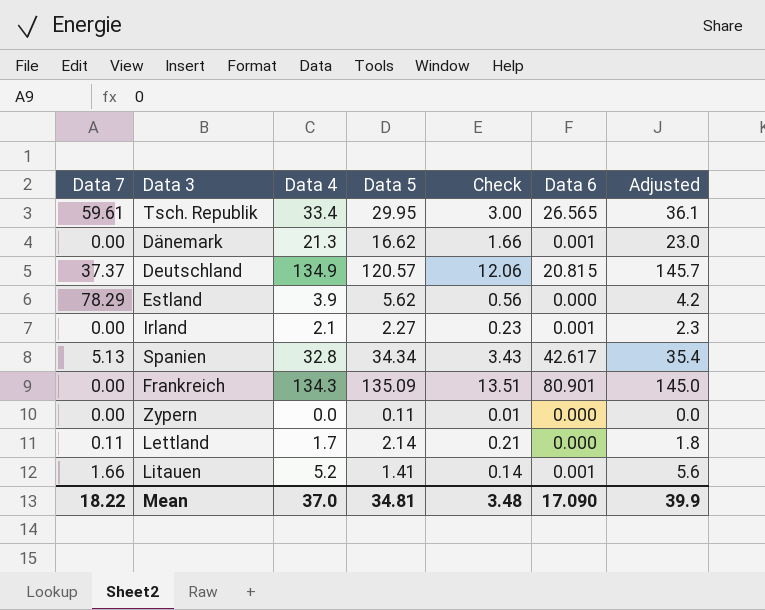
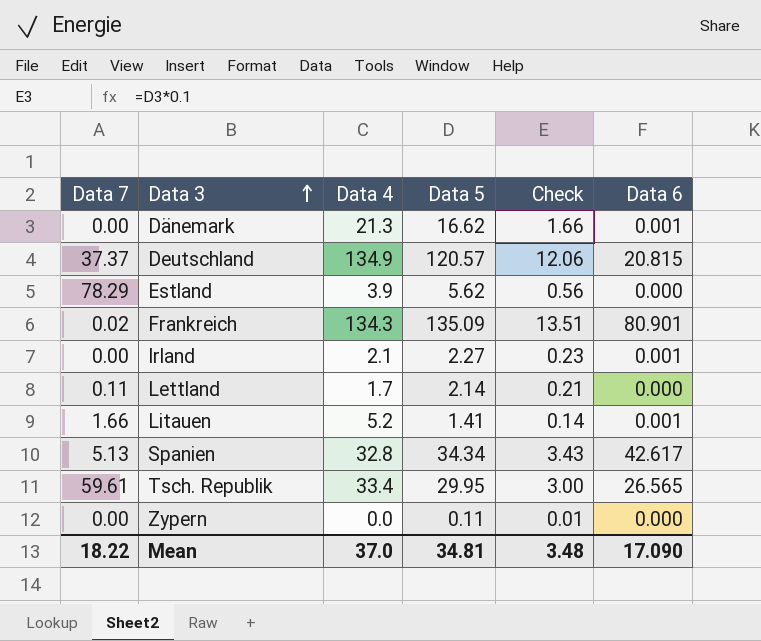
row order: none -> Data 3 ascending
column Adjusted | formula: [Data 4] * 1.08 -> none
Frankreich | Data 7: 0.00 -> 0.02

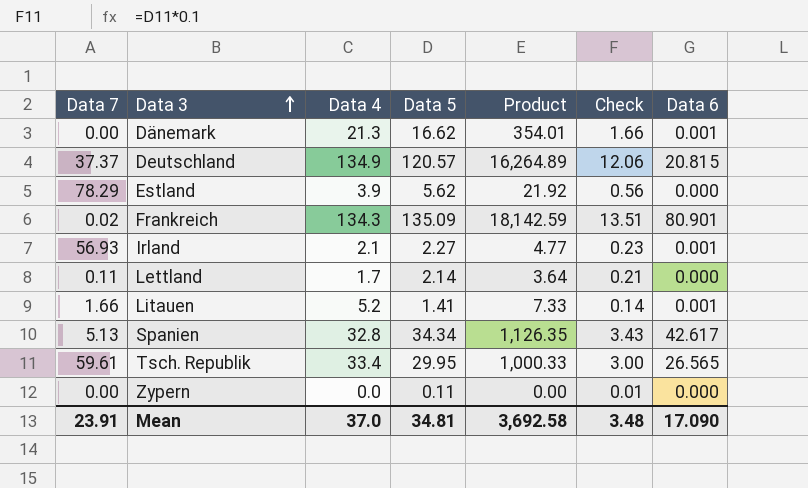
column Product | formula: none -> [Data 4] * [Data 5]
Irland | Data 7: 0.00 -> 56.93
Mean | Data 7: 18.22 -> 23.91

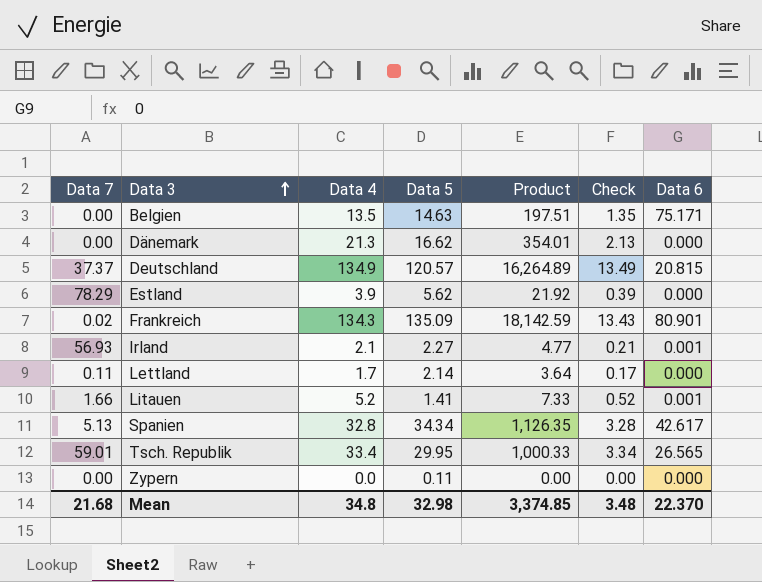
column Check | formula: [Data 5] * 0.1 -> [Data 4] * 0.1
row Belgien: none -> 0.00 | 13.5 | 14.63 | 197.51 | 1.35 | 75.171
Dänemark | Data 6: 0.001 -> 0.000
Tsch. Republik | Data 7: 59.61 -> 59.01
Mean | Data 7: 23.91 -> 21.68
Mean | Data 4: 37.0 -> 34.8
Mean | Data 5: 34.81 -> 32.98
Mean | Product: 3,692.58 -> 3,374.85
Mean | Data 6: 17.090 -> 22.370

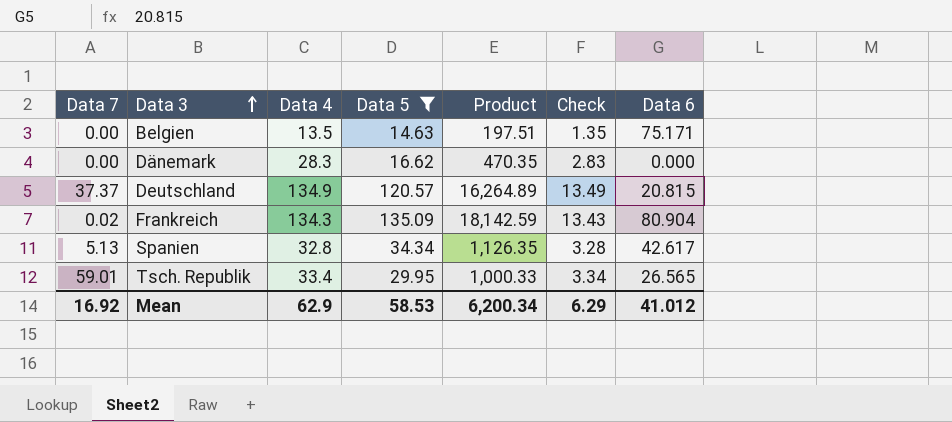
filter: none -> Data 5 >= 14.63
Dänemark | Data 4: 21.3 -> 28.3
Dänemark | Product: 354.01 -> 470.35
Dänemark | Check: 2.13 -> 2.83
Frankreich | Data 6: 80.901 -> 80.904
Mean | Data 7: 21.68 -> 16.92
Mean | Data 4: 34.8 -> 62.9
Mean | Data 5: 32.98 -> 58.53
Mean | Product: 3,374.85 -> 6,200.34
Mean | Check: 3.48 -> 6.29
Mean | Data 6: 22.370 -> 41.012

